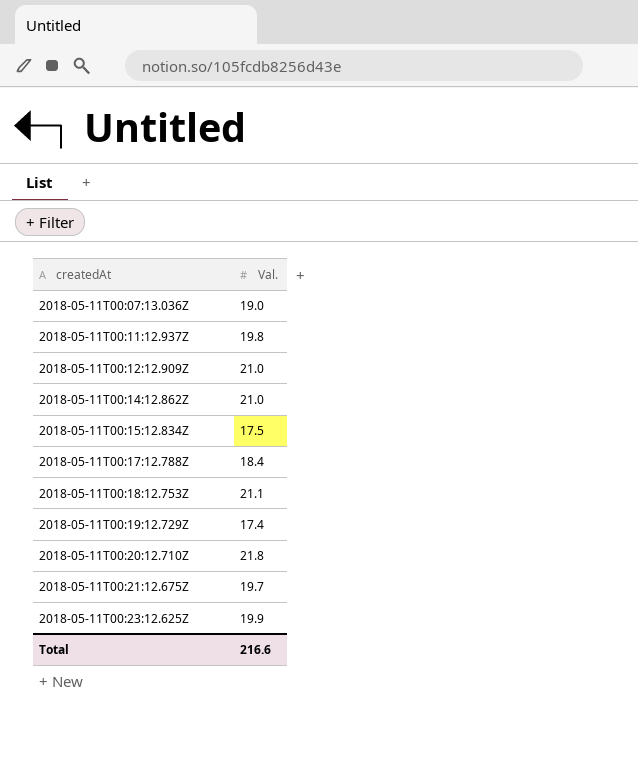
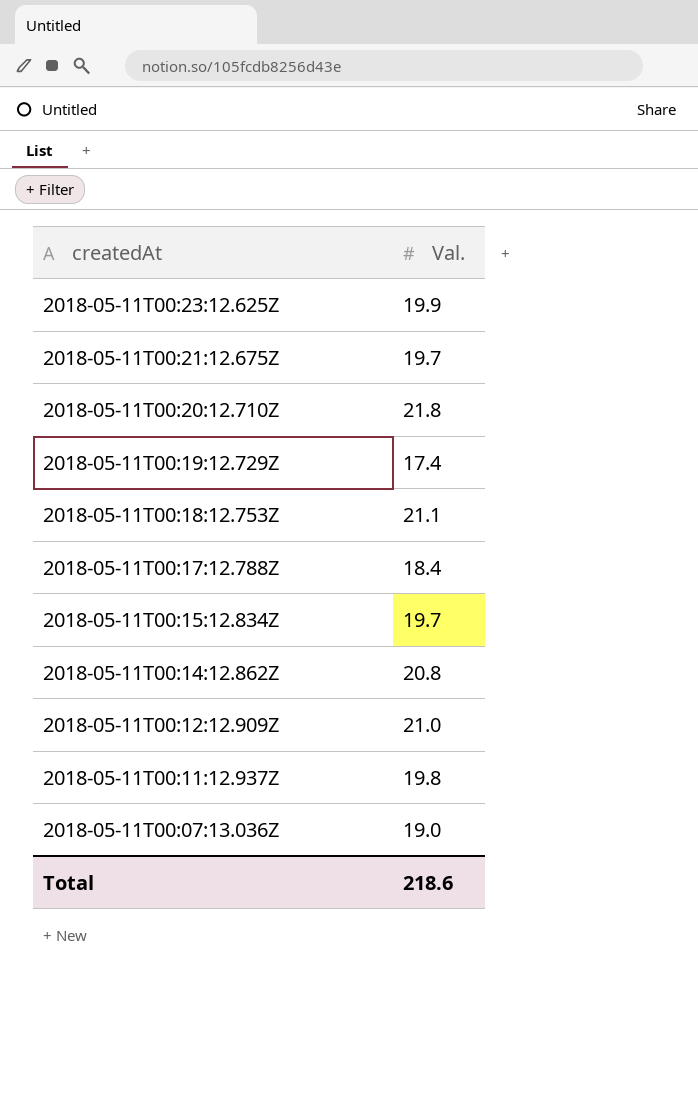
row order: createdAt ascending -> createdAt descending
2018-05-11T00:15:12.834Z | Val.: 17.5 -> 19.7
2018-05-11T00:14:12.862Z | Val.: 21.0 -> 20.8
Total | Val.: 216.6 -> 218.6

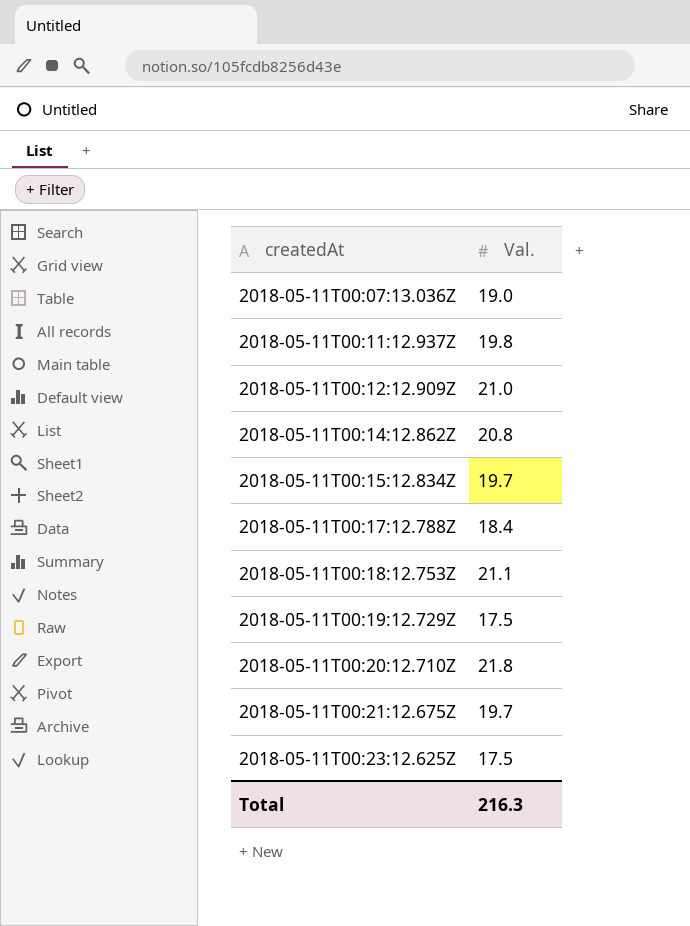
row order: createdAt descending -> createdAt ascending
2018-05-11T00:19:12.729Z | Val.: 17.4 -> 17.5
2018-05-11T00:23:12.625Z | Val.: 19.9 -> 17.5
Total | Val.: 218.6 -> 216.3

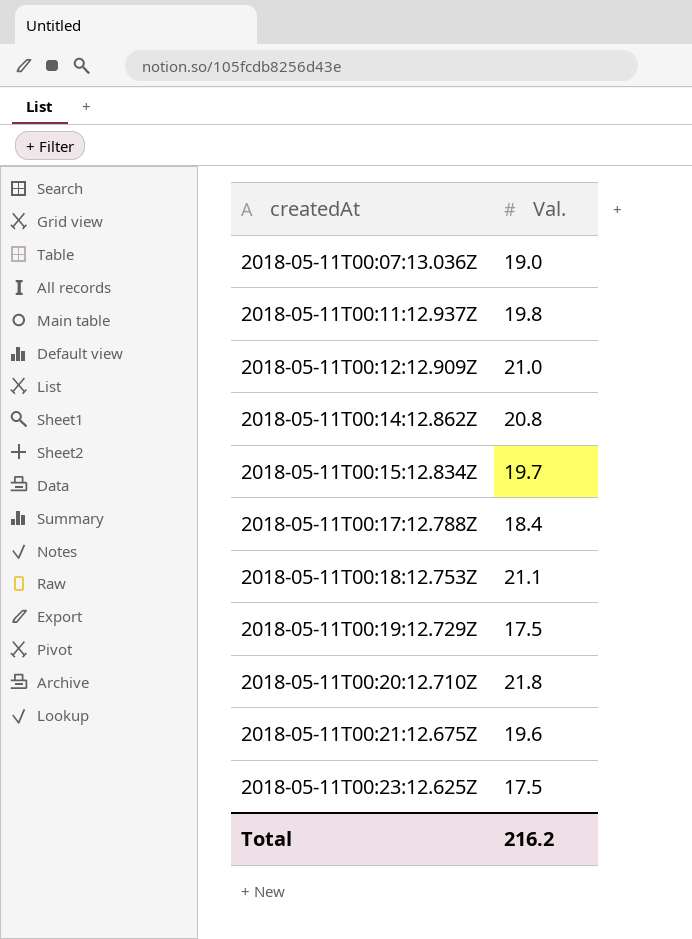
2018-05-11T00:21:12.675Z | Val.: 19.7 -> 19.6
Total | Val.: 216.3 -> 216.2

